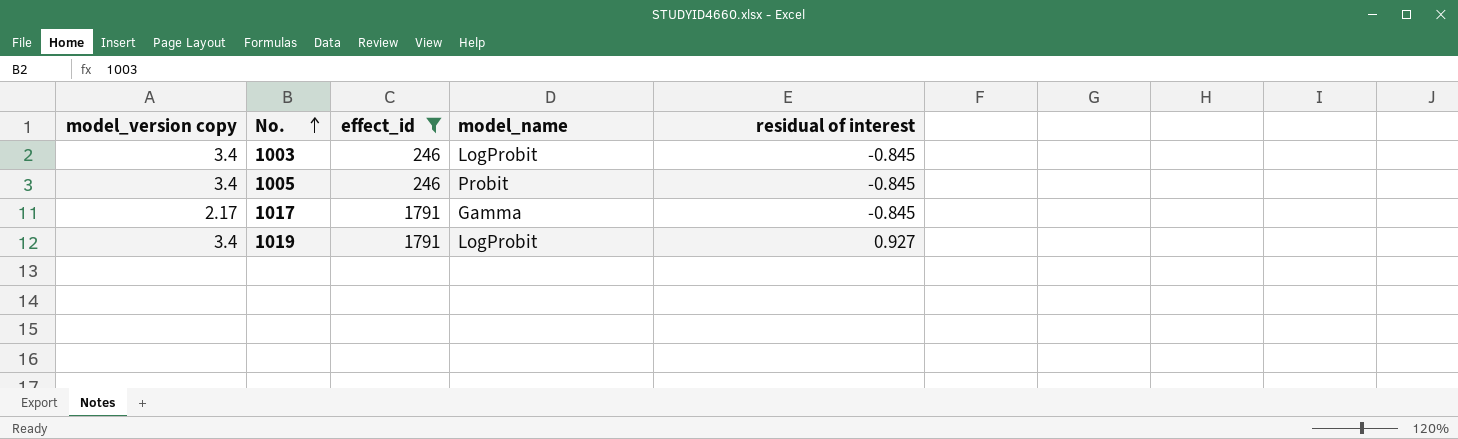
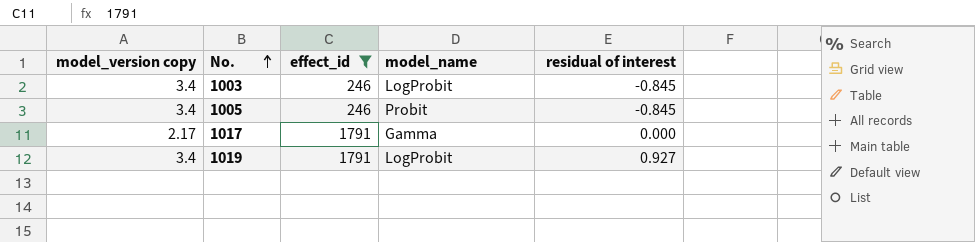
1017 | residual of interest: -0.845 -> 0.000

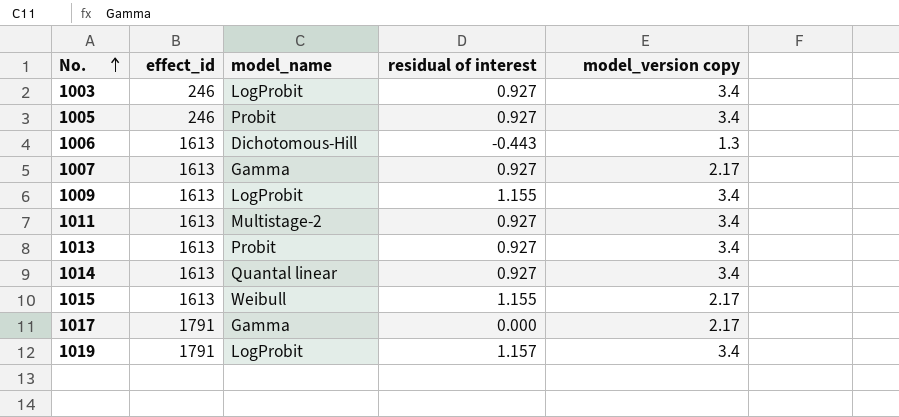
filter: effect_id != 1613 -> none
column model_version copy | position: 1 -> 5
1003 | residual of interest: -0.845 -> 0.927
1005 | residual of interest: -0.845 -> 0.927
1019 | residual of interest: 0.927 -> 1.157

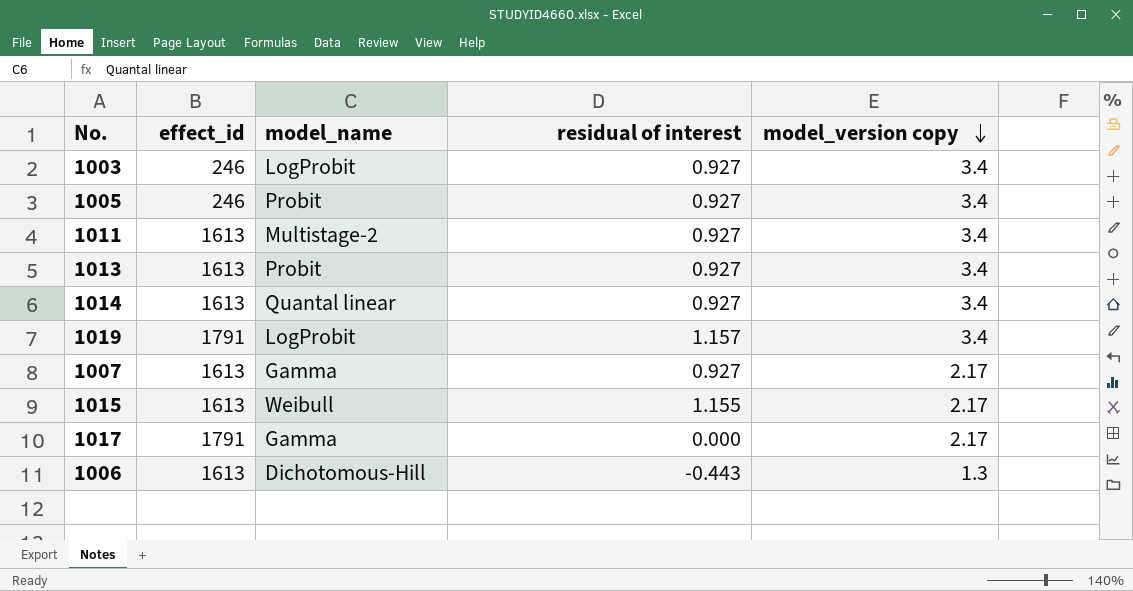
row order: No. ascending -> model_version copy descending
row 1009: 1613 | LogProbit | 1.155 | 3.4 -> none

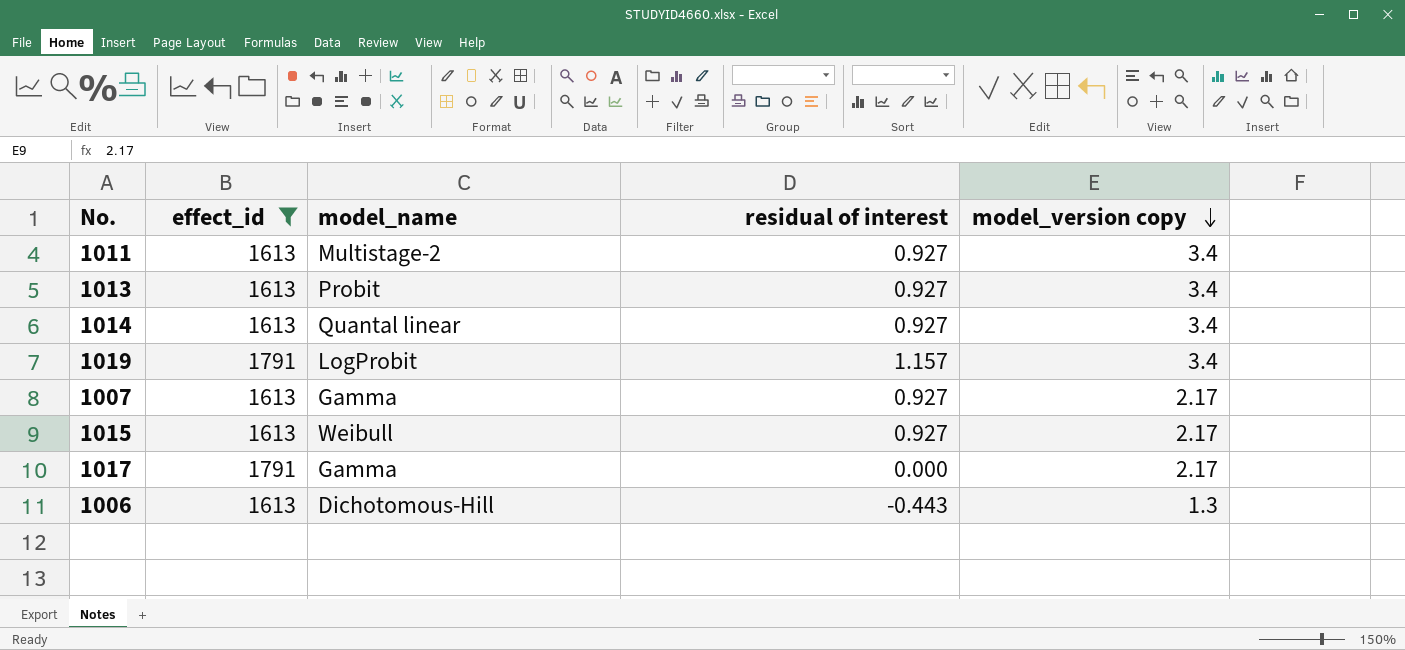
filter: none -> effect_id != 246
1015 | residual of interest: 1.155 -> 0.927

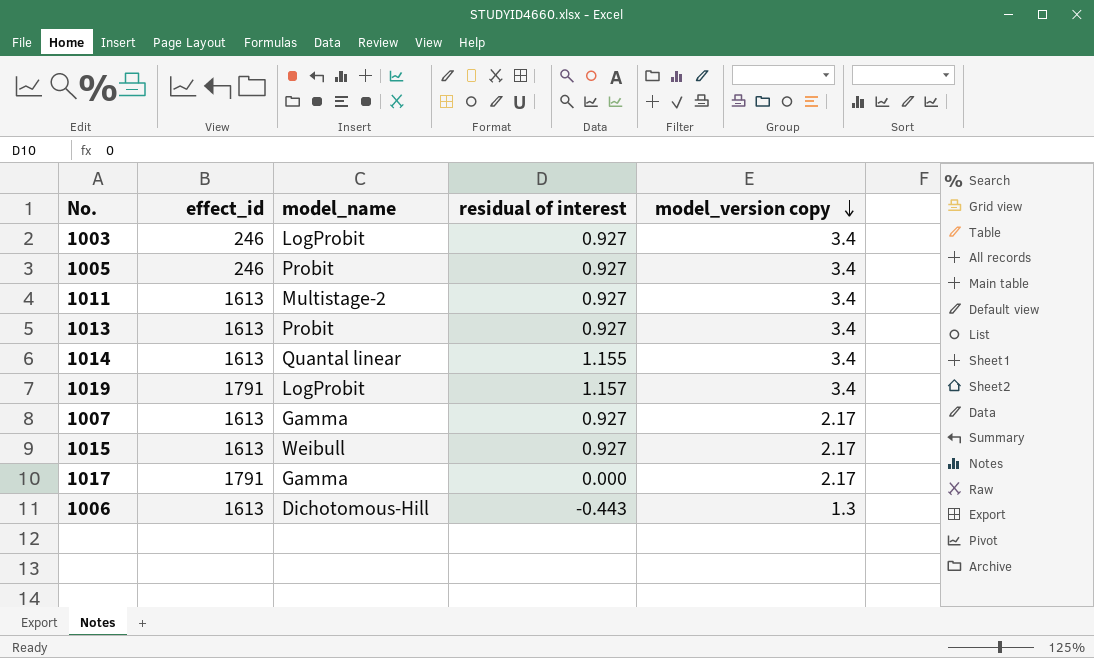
filter: effect_id != 246 -> none
1014 | residual of interest: 0.927 -> 1.155

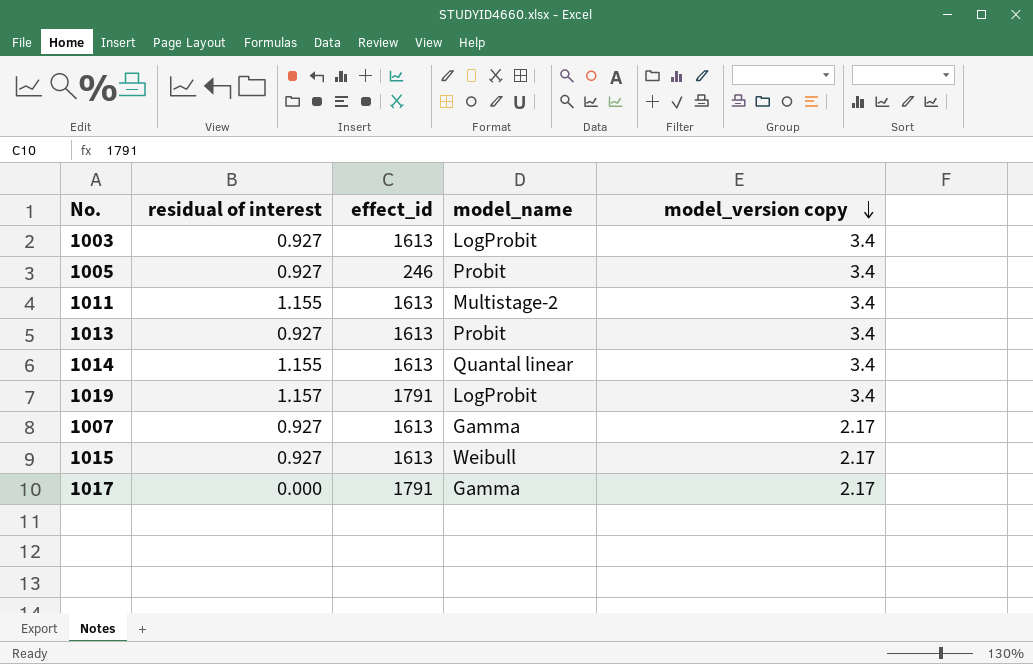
column residual of interest | position: 4 -> 2
row 1006: 1613 | Dichotomous-Hill | -0.443 | 1.3 -> none
1003 | effect_id: 246 -> 1613
1011 | residual of interest: 0.927 -> 1.155

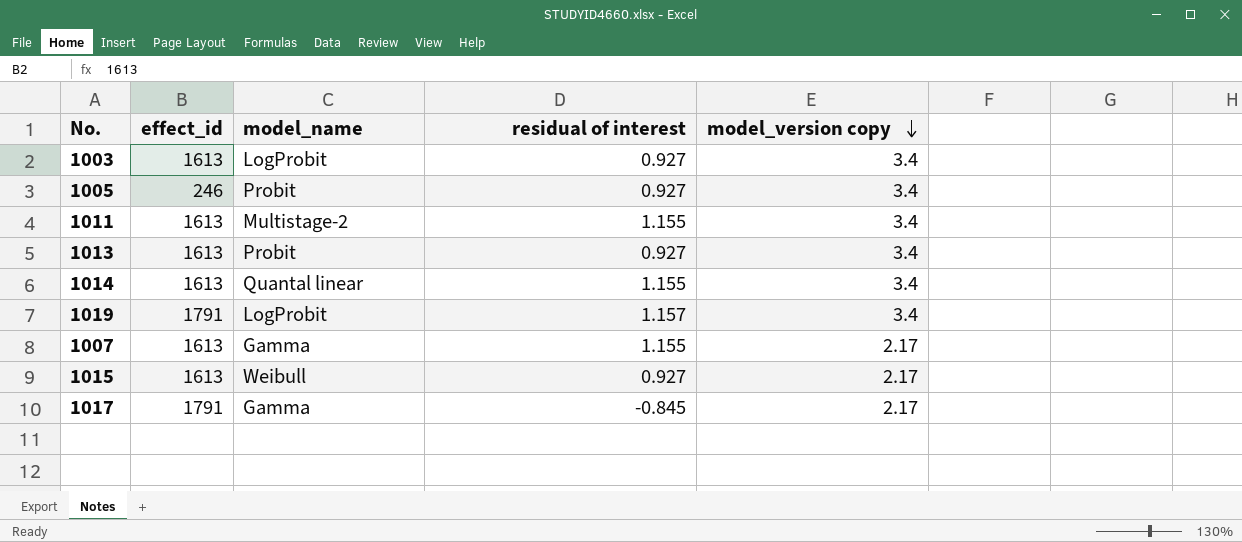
column residual of interest | position: 2 -> 4
1007 | residual of interest: 0.927 -> 1.155
1017 | residual of interest: 0.000 -> -0.845

